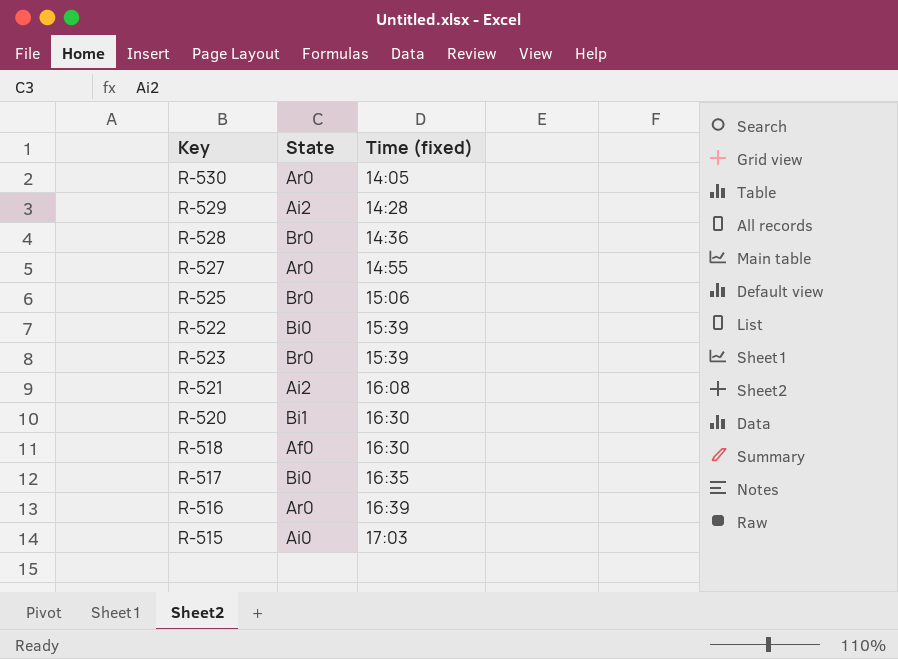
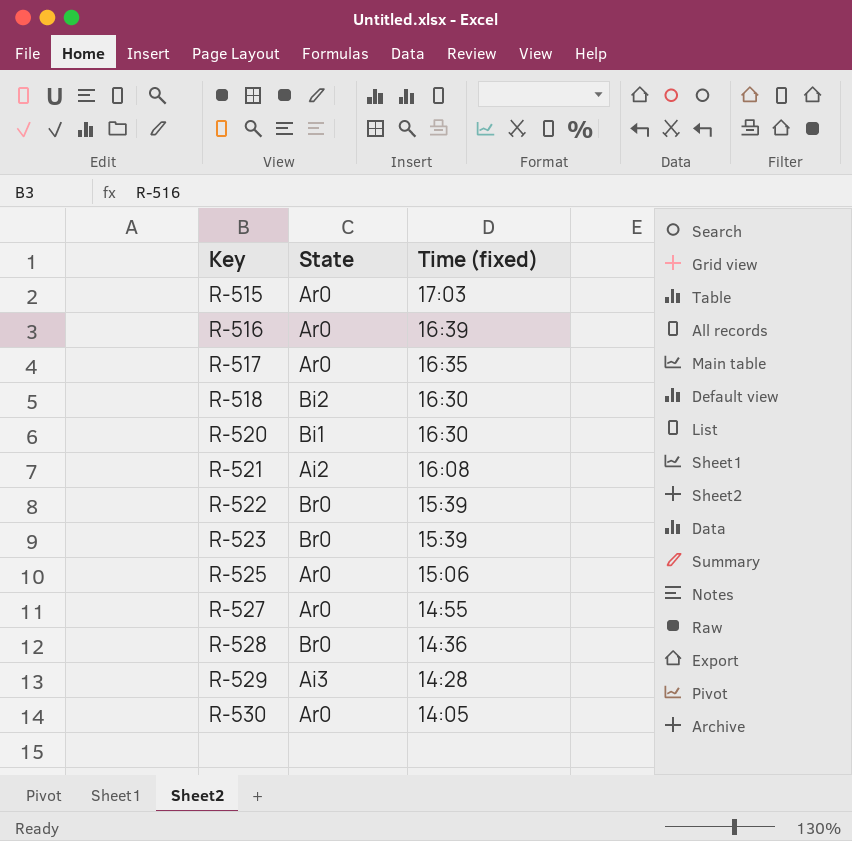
row order: Time (fixed) ascending -> Key ascending
R-515 | State: Ai0 -> Ar0
R-517 | State: Bi0 -> Ar0
R-518 | State: Af0 -> Bi2
R-522 | State: Bi0 -> Br0
R-525 | State: Br0 -> Ar0
R-529 | State: Ai2 -> Ai3

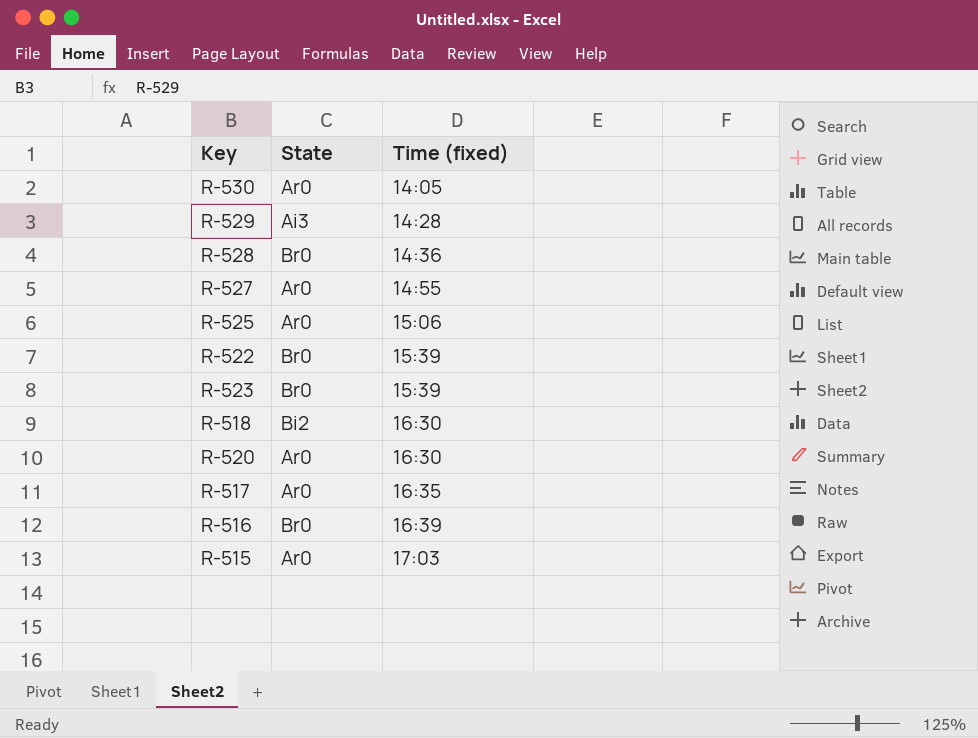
row order: Key ascending -> Time (fixed) ascending
row R-521: Ai2 | 16:08 -> none
R-520 | State: Bi1 -> Ar0
R-516 | State: Ar0 -> Br0

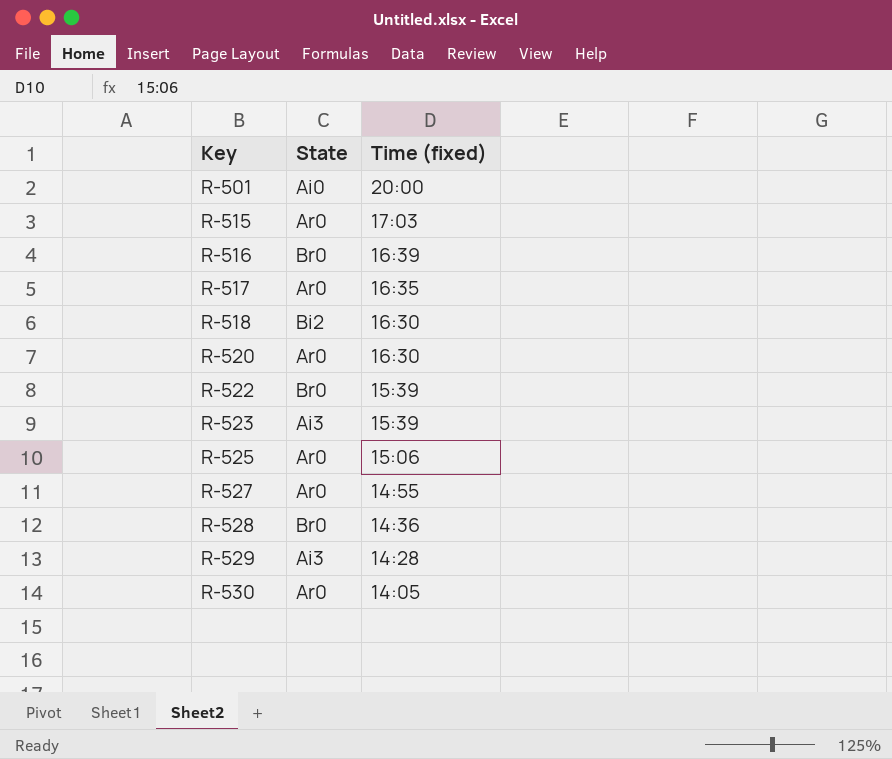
row order: Time (fixed) ascending -> Key ascending
row R-501: none -> Ai0 | 20:00
R-523 | State: Br0 -> Ai3

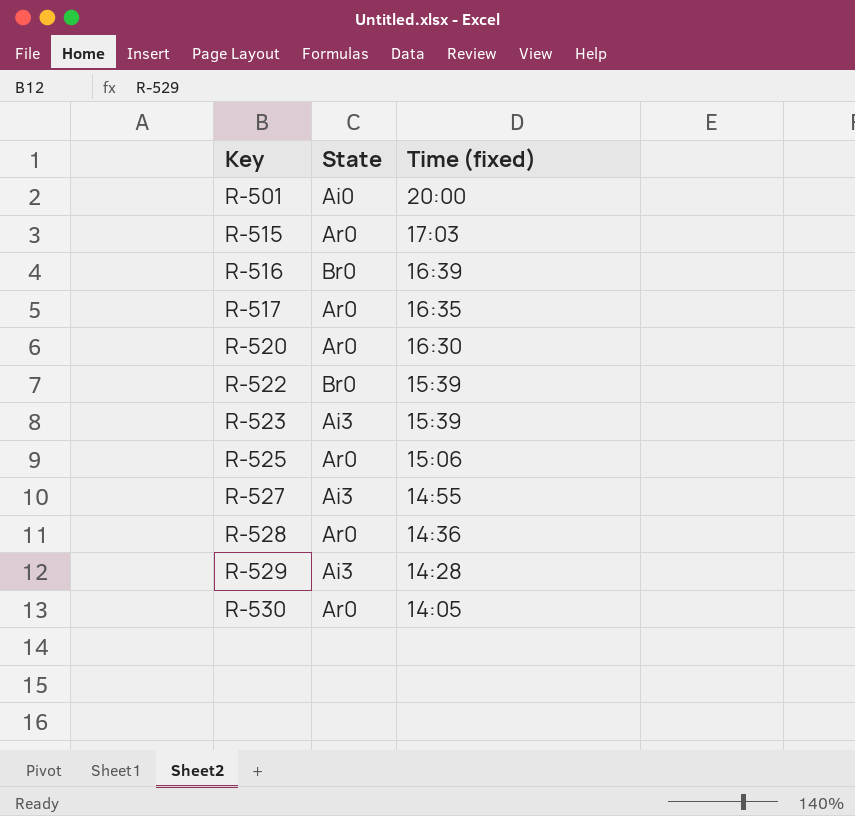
row R-518: Bi2 | 16:30 -> none
R-527 | State: Ar0 -> Ai3
R-528 | State: Br0 -> Ar0

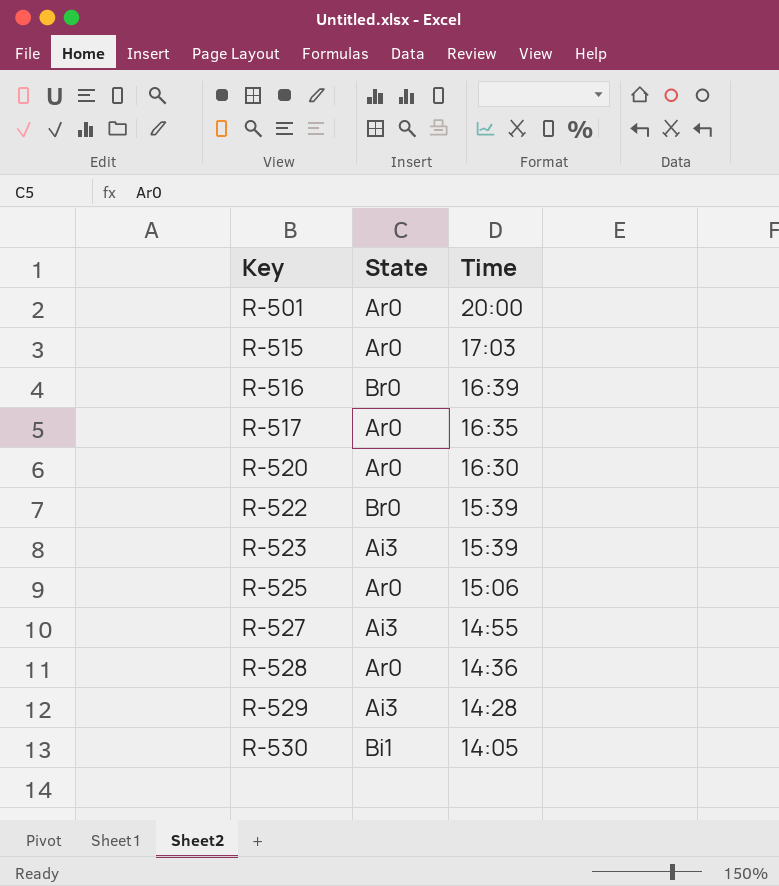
column name: Time (fixed) -> Time
R-501 | State: Ai0 -> Ar0
R-530 | State: Ar0 -> Bi1

